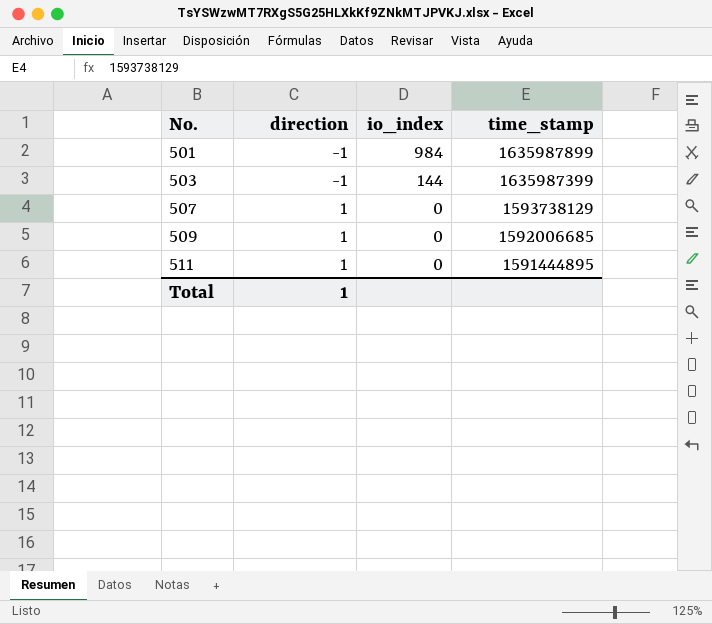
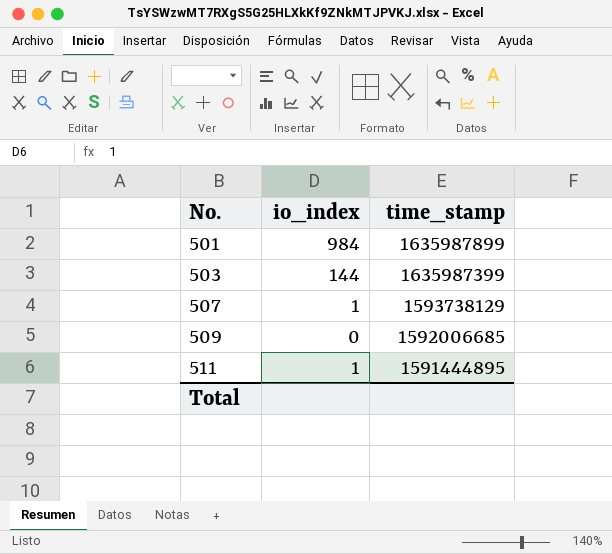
column direction | position: 2 -> none
507 | io_index: 0 -> 1
511 | io_index: 0 -> 1

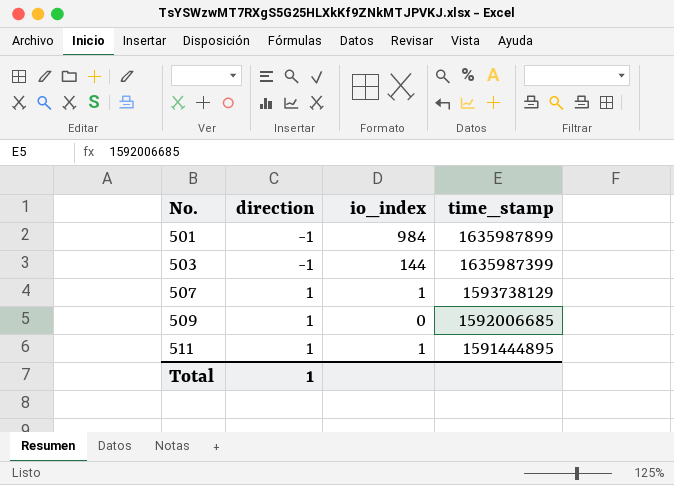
column direction | position: none -> 2

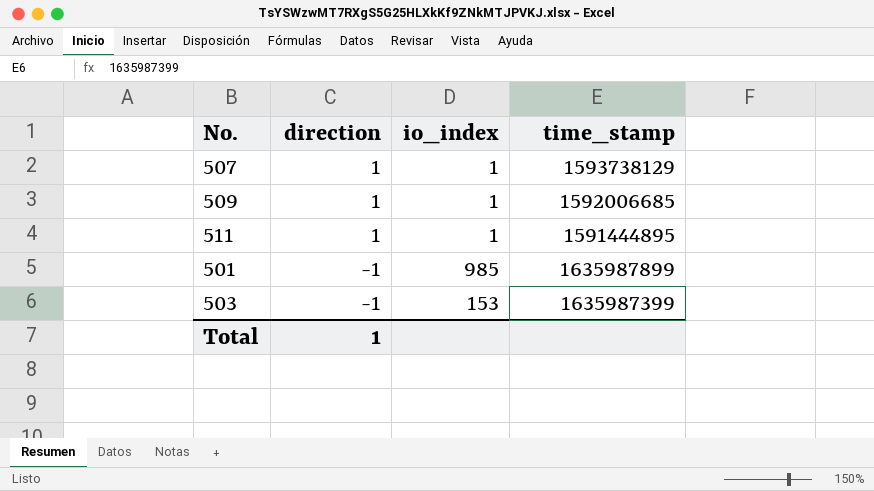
row order: No. ascending -> direction descending
509 | io_index: 0 -> 1
501 | io_index: 984 -> 985
503 | io_index: 144 -> 153

